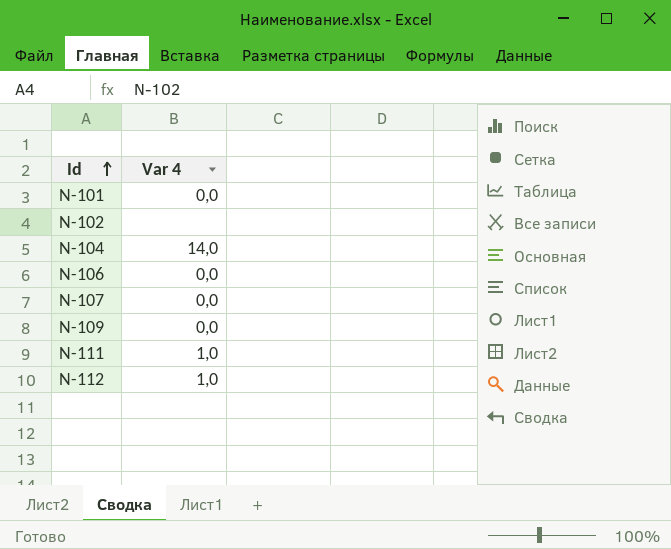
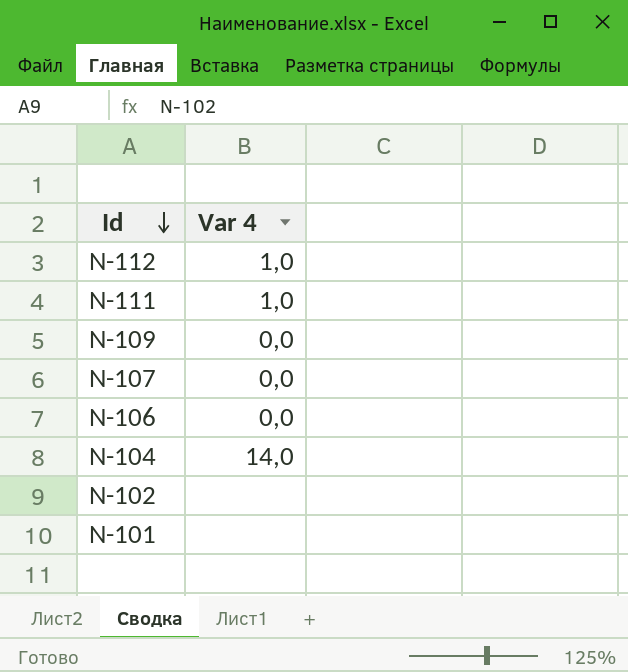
row order: Id ascending -> Id descending
N-101 | Var 4: 0,0 -> none

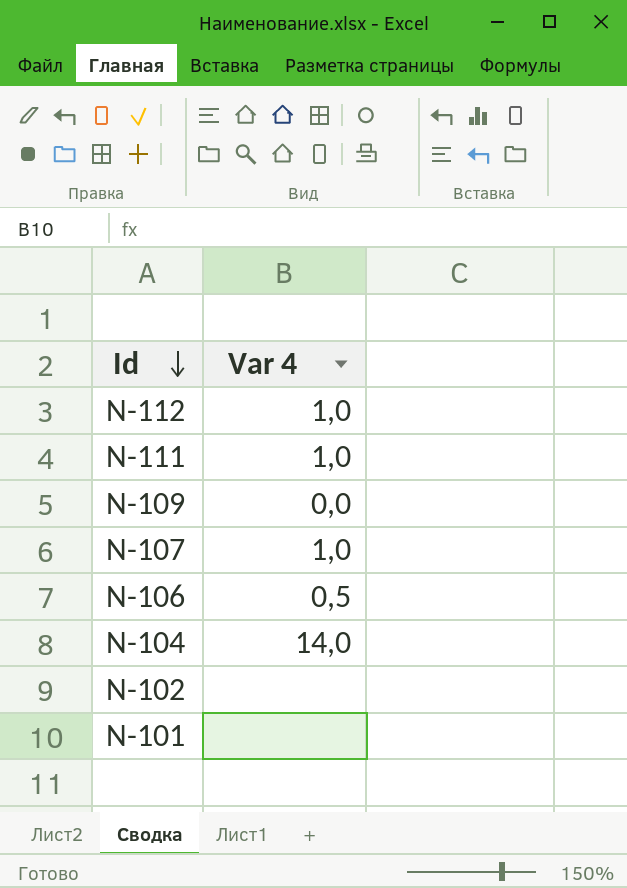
N-107 | Var 4: 0,0 -> 1,0
N-106 | Var 4: 0,0 -> 0,5

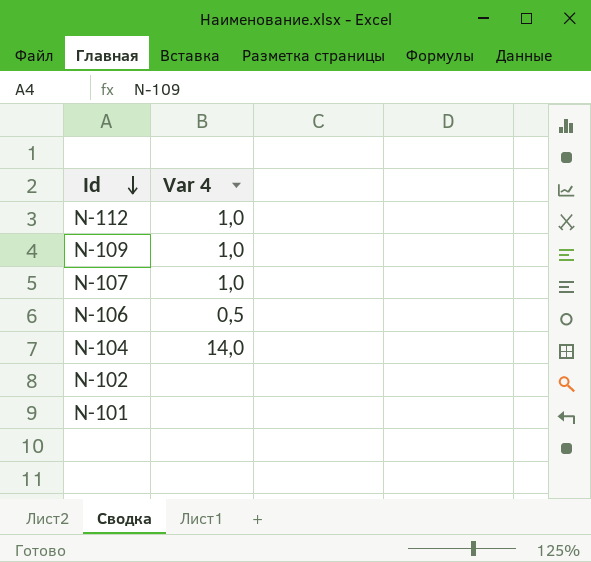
row N-111: 1,0 -> none
N-109 | Var 4: 0,0 -> 1,0

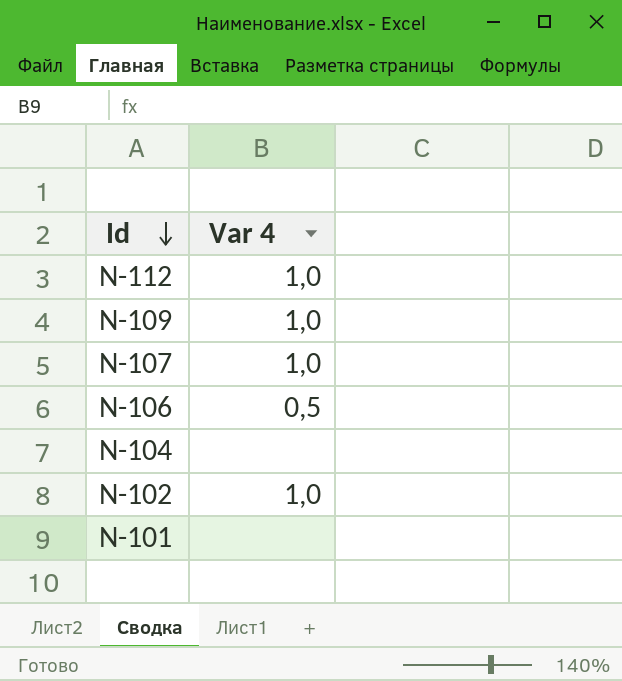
N-104 | Var 4: 14,0 -> none
N-102 | Var 4: none -> 1,0

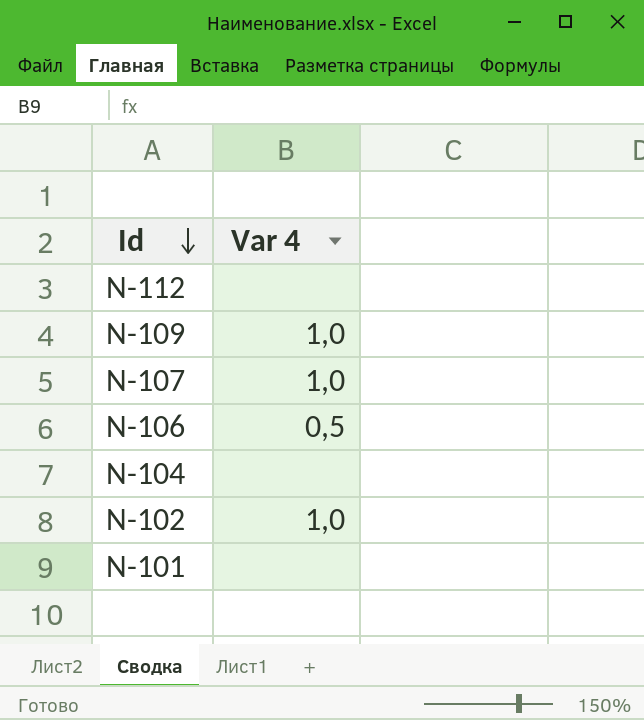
N-112 | Var 4: 1,0 -> none

